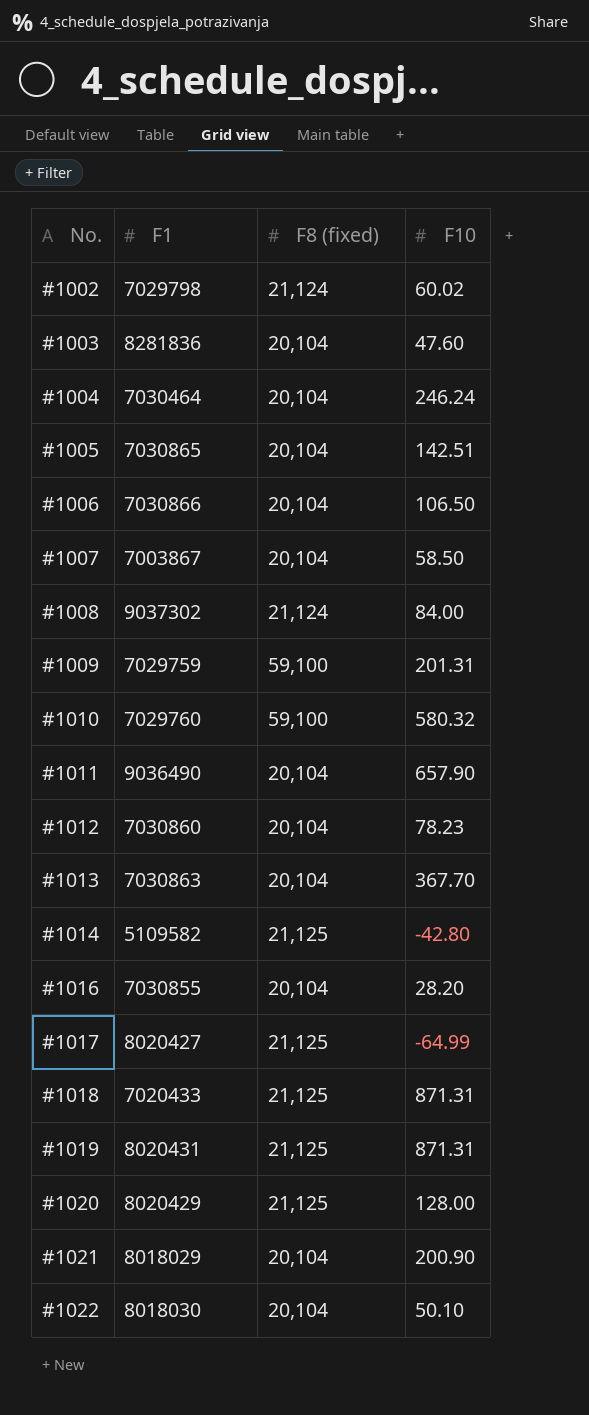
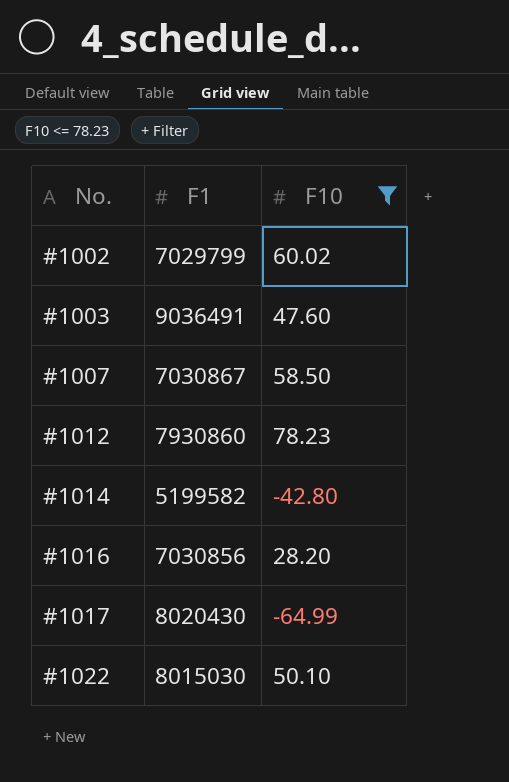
filter: none -> F10 <= 78.23
column F8 (fixed) | position: 3 -> none
#1002 | F1: 7029798 -> 7029799
#1003 | F1: 8281836 -> 9036491
#1007 | F1: 7003867 -> 7030867
#1012 | F1: 7030860 -> 7930860
#1014 | F1: 5109582 -> 5199582
#1016 | F1: 7030855 -> 7030856
#1017 | F1: 8020427 -> 8020430
#1022 | F1: 8018030 -> 8015030

